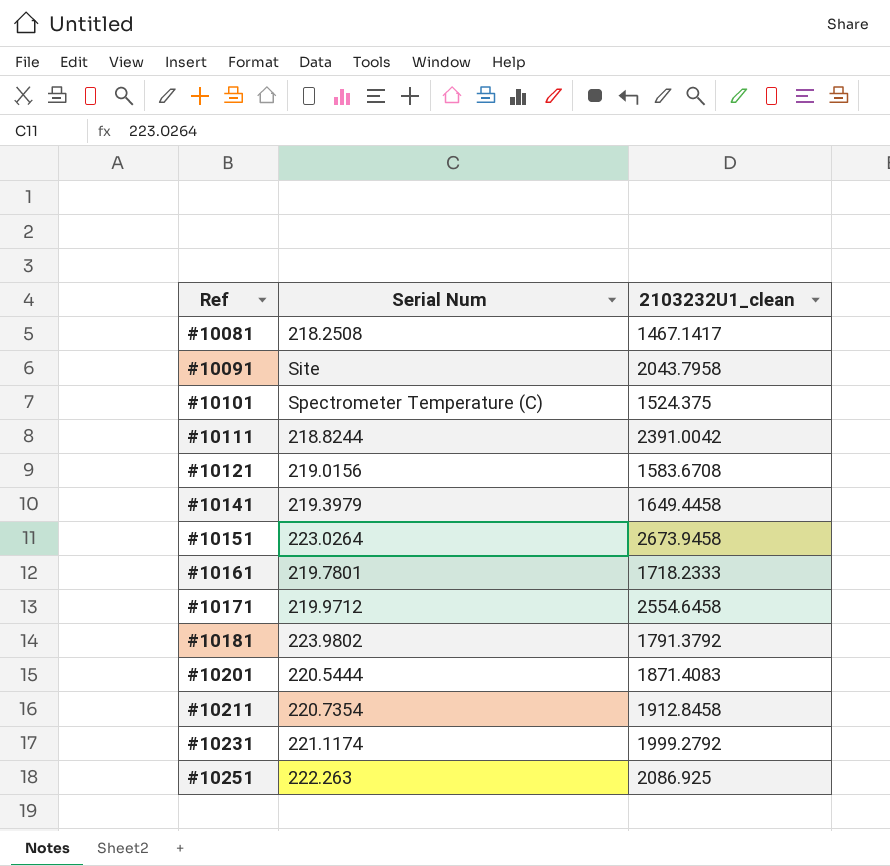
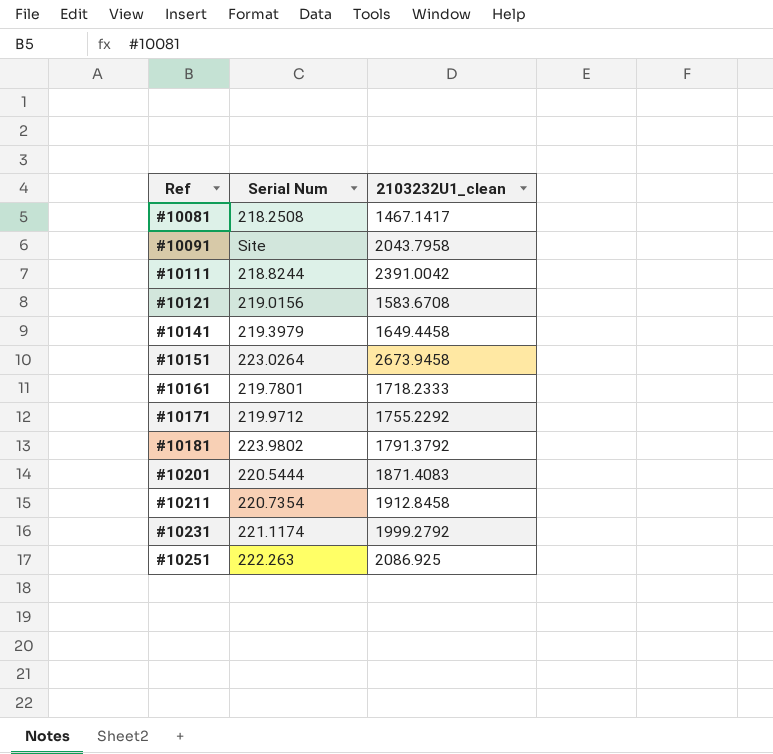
row #10101: Spectrometer Temperature (C) | 1524.375 -> none
#10171 | 2103232U1_clean: 2554.6458 -> 1755.2292

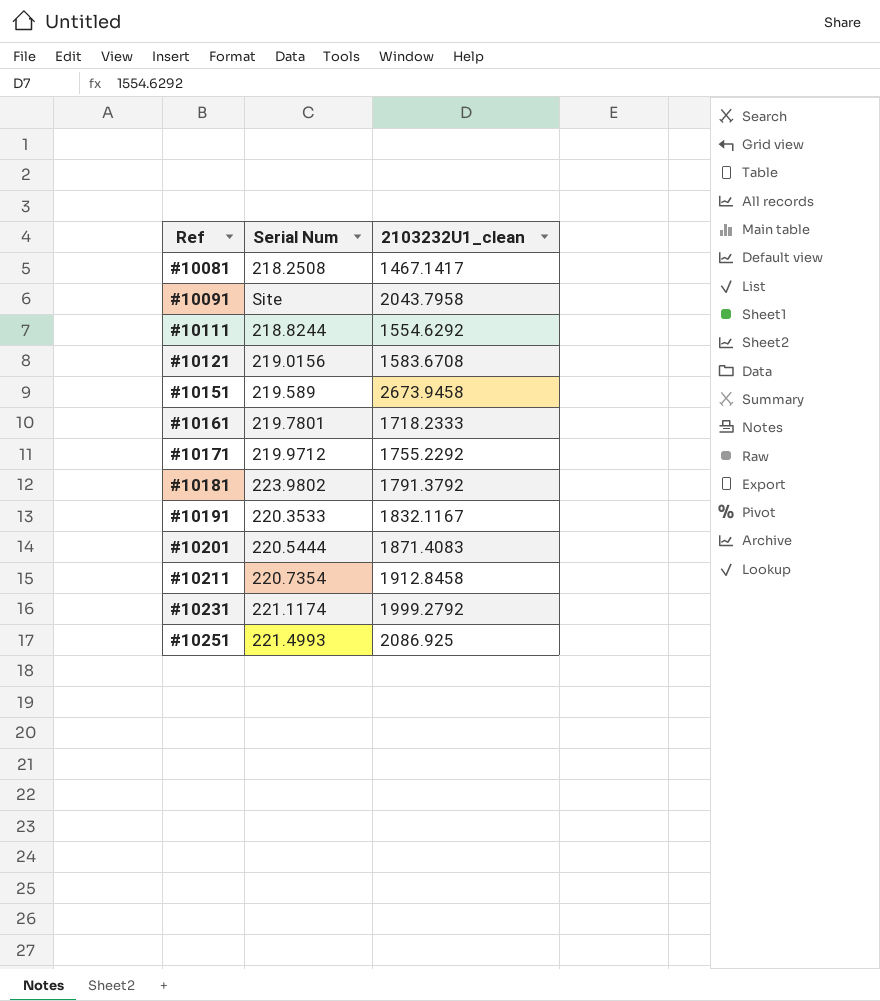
row #10141: 219.3979 | 1649.4458 -> none
#10111 | 2103232U1_clean: 2391.0042 -> 1554.6292
#10151 | Serial Num: 223.0264 -> 219.589
row #10191: none -> 220.3533 | 1832.1167
#10251 | Serial Num: 222.263 -> 221.4993

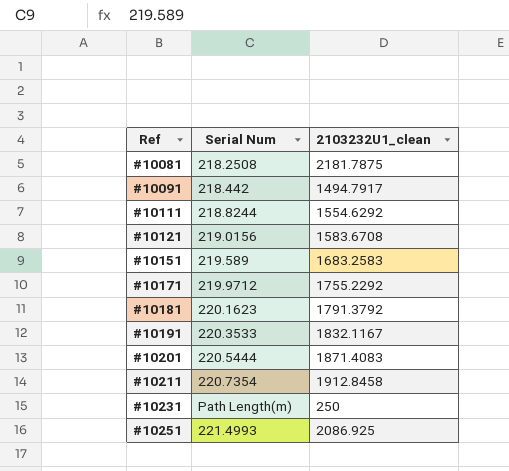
row #10161: 219.7801 | 1718.2333 -> none
#10081 | 2103232U1_clean: 1467.1417 -> 2181.7875
#10091 | Serial Num: Site -> 218.442
#10091 | 2103232U1_clean: 2043.7958 -> 1494.7917
#10151 | 2103232U1_clean: 2673.9458 -> 1683.2583
#10181 | Serial Num: 223.9802 -> 220.1623
#10231 | Serial Num: 221.1174 -> Path Length(m)
#10231 | 2103232U1_clean: 1999.2792 -> 250

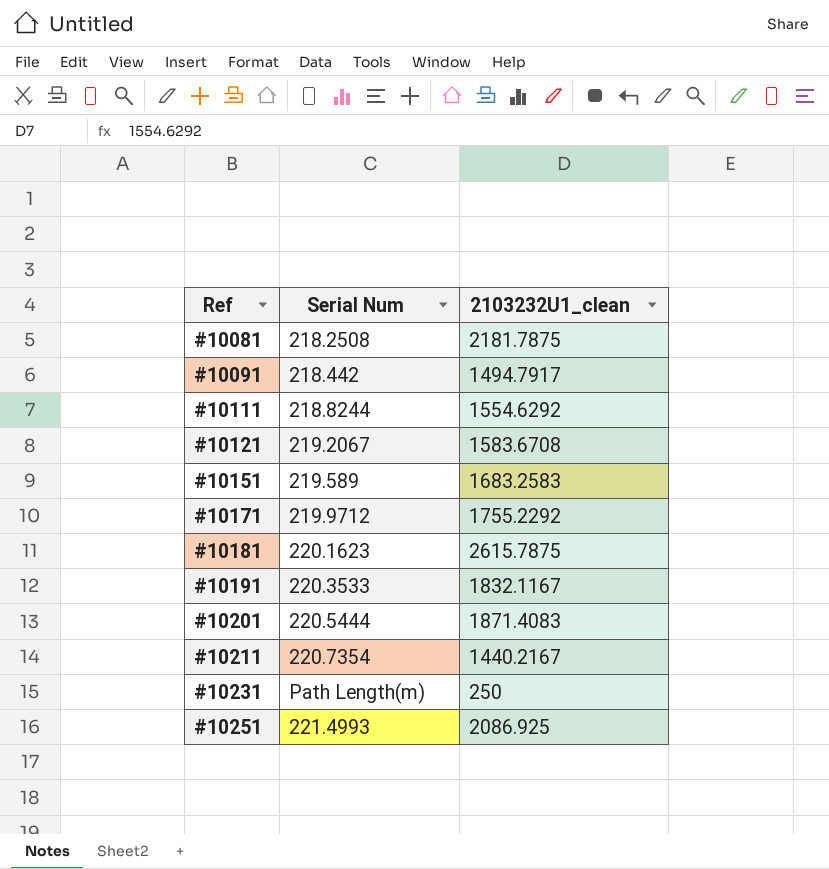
#10121 | Serial Num: 219.0156 -> 219.2067
#10181 | 2103232U1_clean: 1791.3792 -> 2615.7875
#10211 | 2103232U1_clean: 1912.8458 -> 1440.2167

